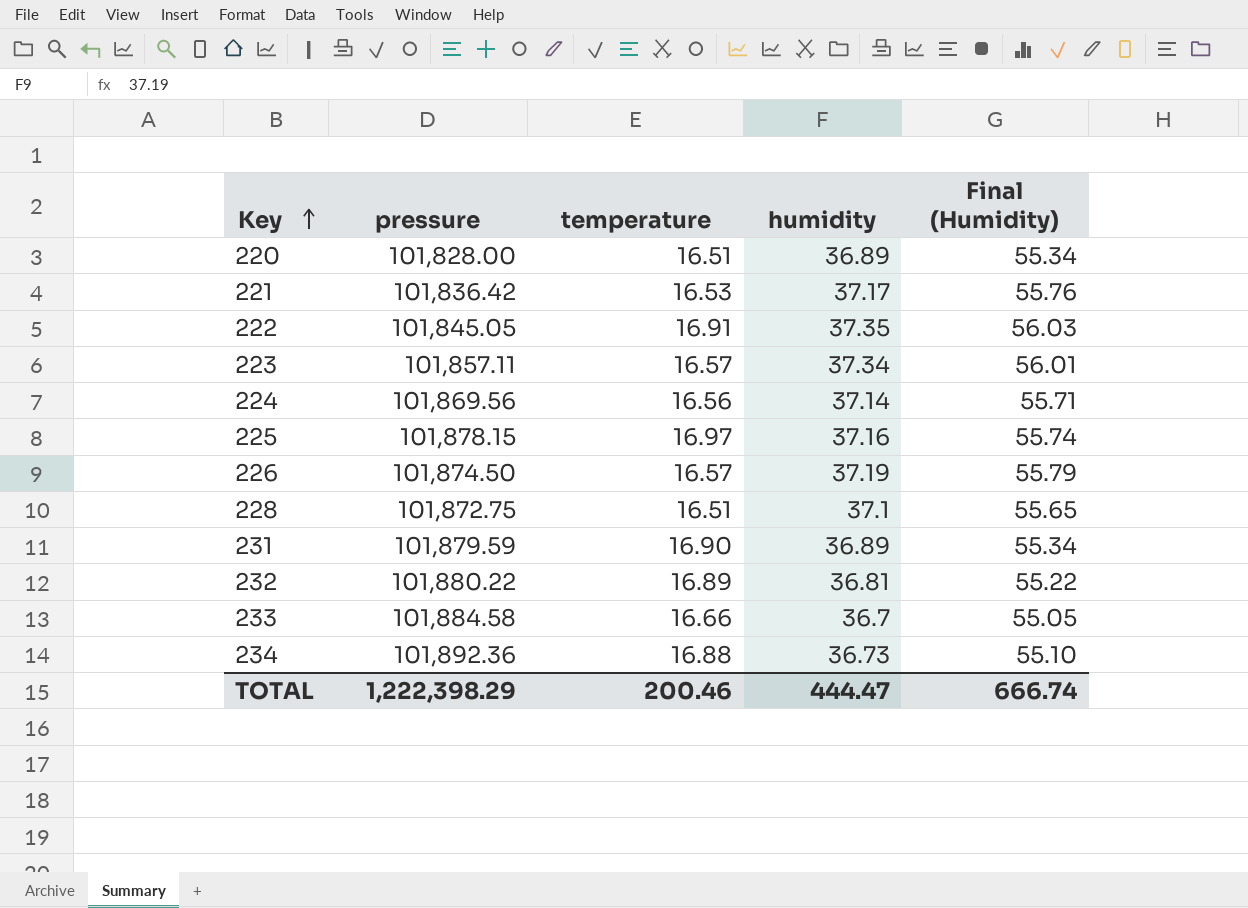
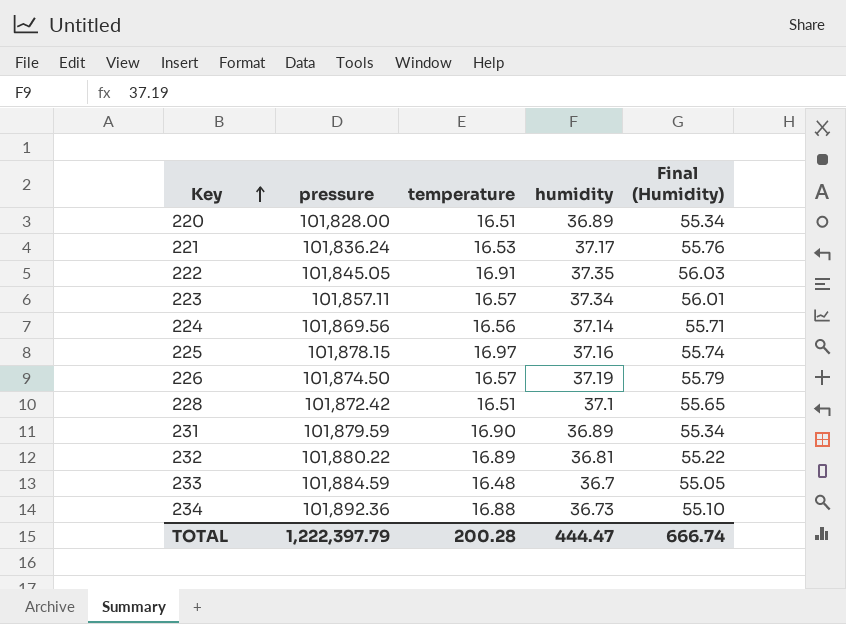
221 | pressure: 101,836.42 -> 101,836.24
228 | pressure: 101,872.75 -> 101,872.42
233 | pressure: 101,884.58 -> 101,884.59
233 | temperature: 16.66 -> 16.48
TOTAL | pressure: 1,222,398.29 -> 1,222,397.79
TOTAL | temperature: 200.46 -> 200.28

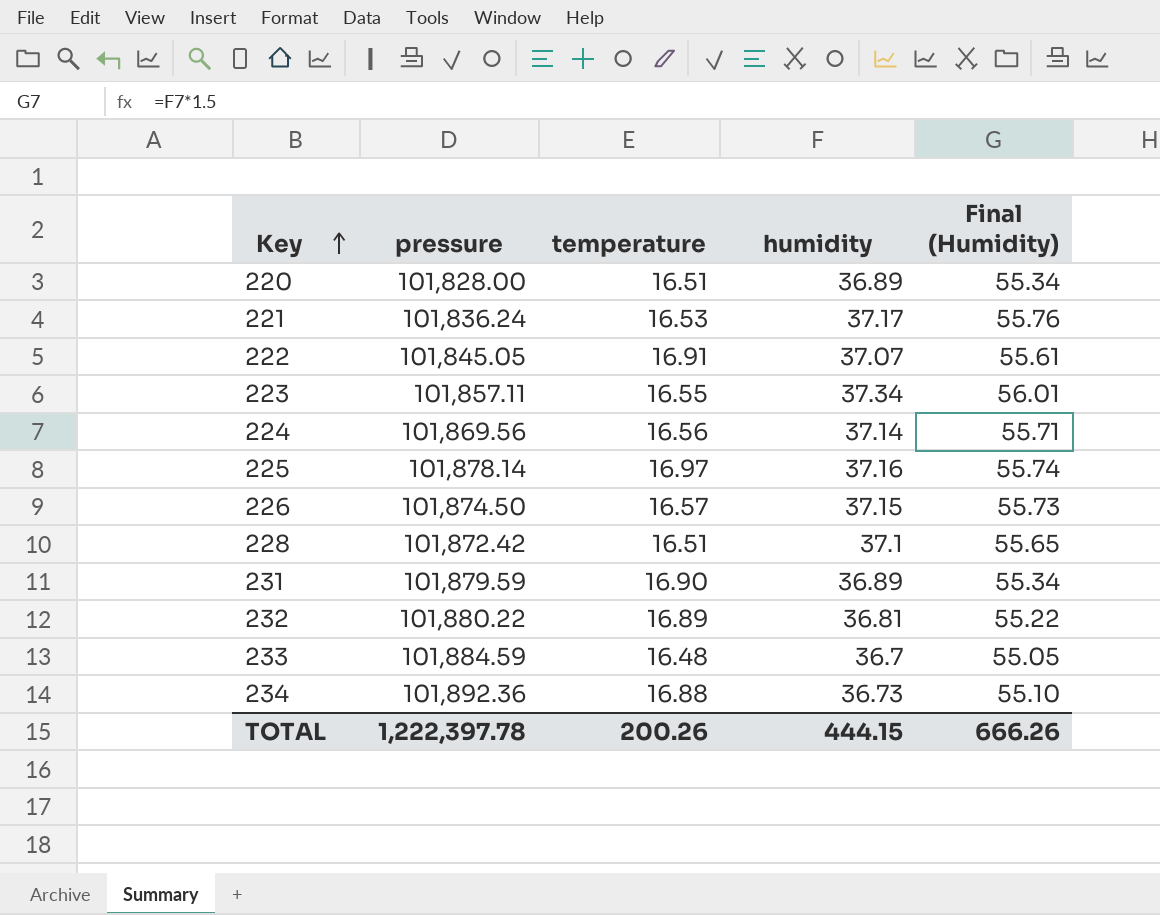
222 | humidity: 37.35 -> 37.07
222 | Final (Humidity): 56.03 -> 55.61
223 | temperature: 16.57 -> 16.55
225 | pressure: 101,878.15 -> 101,878.14
226 | humidity: 37.19 -> 37.15
226 | Final (Humidity): 55.79 -> 55.73
TOTAL | pressure: 1,222,397.79 -> 1,222,397.78
TOTAL | temperature: 200.28 -> 200.26
TOTAL | humidity: 444.47 -> 444.15
TOTAL | Final (Humidity): 666.74 -> 666.26

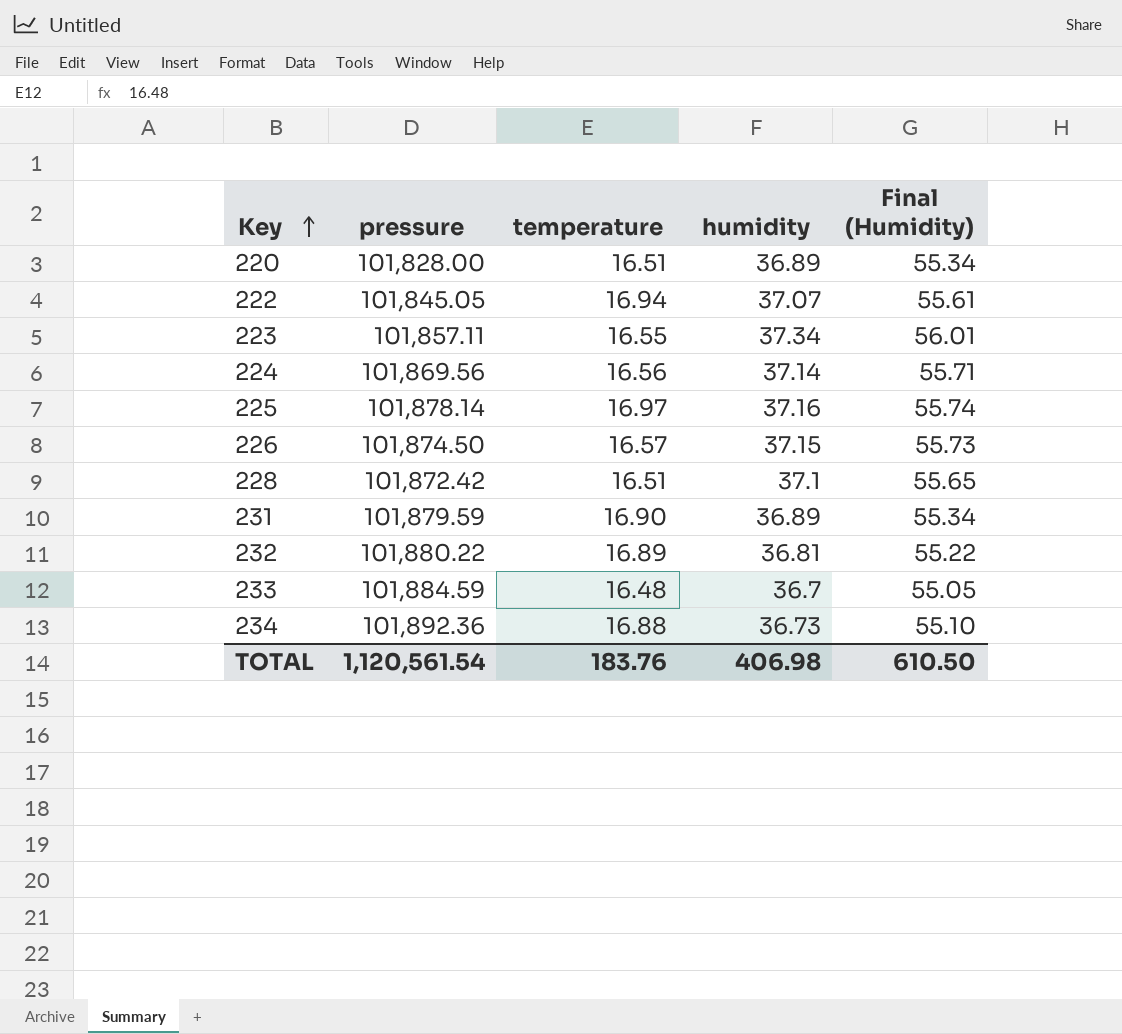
row 221: 101,836.24 | 16.53 | 37.17 | 55.76 -> none
222 | temperature: 16.91 -> 16.94
TOTAL | pressure: 1,222,397.78 -> 1,120,561.54
TOTAL | temperature: 200.26 -> 183.76
TOTAL | humidity: 444.15 -> 406.98
TOTAL | Final (Humidity): 666.26 -> 610.50

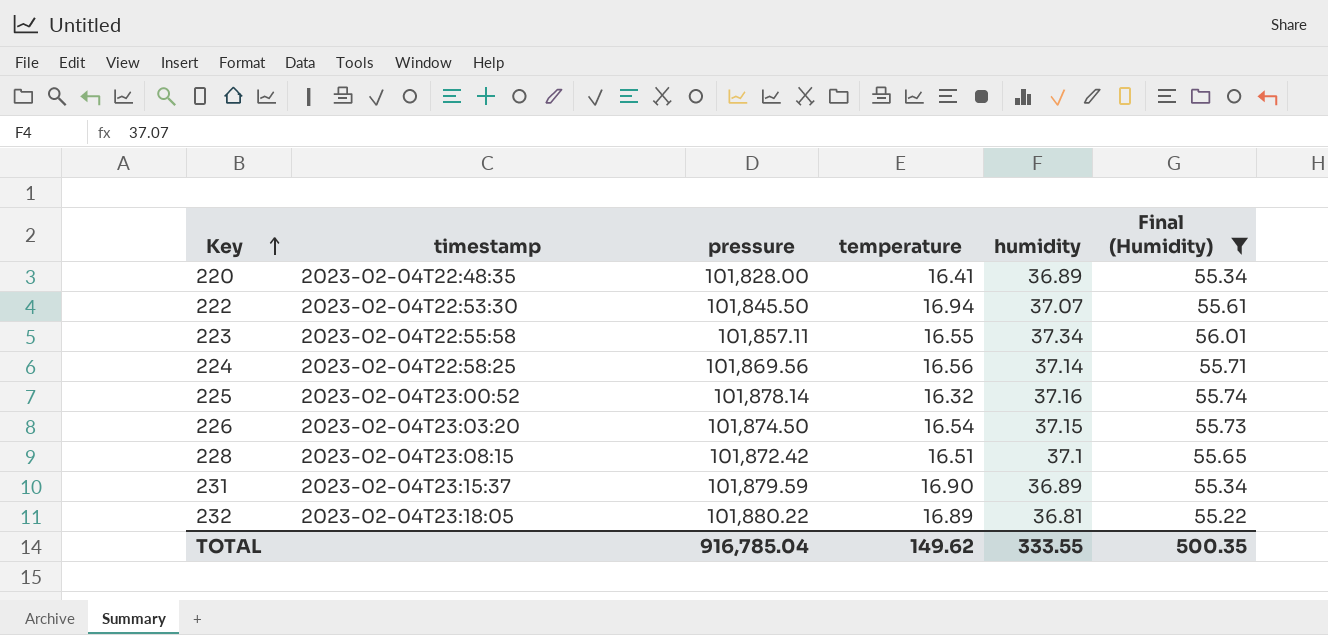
filter: none -> Final (Humidity) >= 55.22
column timestamp | position: none -> 2
220 | temperature: 16.51 -> 16.41
222 | pressure: 101,845.05 -> 101,845.50
225 | temperature: 16.97 -> 16.32
226 | temperature: 16.57 -> 16.54
TOTAL | pressure: 1,120,561.54 -> 916,785.04
TOTAL | temperature: 183.76 -> 149.62
TOTAL | humidity: 406.98 -> 333.55
TOTAL | Final (Humidity): 610.50 -> 500.35

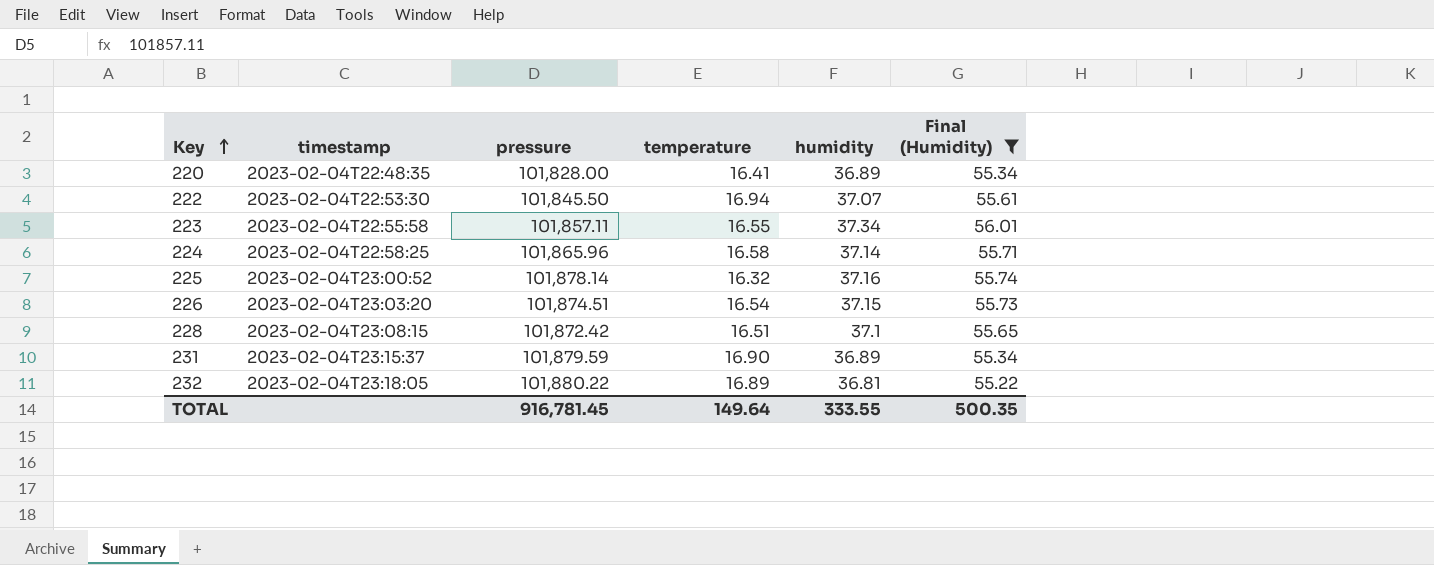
224 | pressure: 101,869.56 -> 101,865.96
224 | temperature: 16.56 -> 16.58
226 | pressure: 101,874.50 -> 101,874.51
TOTAL | pressure: 916,785.04 -> 916,781.45
TOTAL | temperature: 149.62 -> 149.64

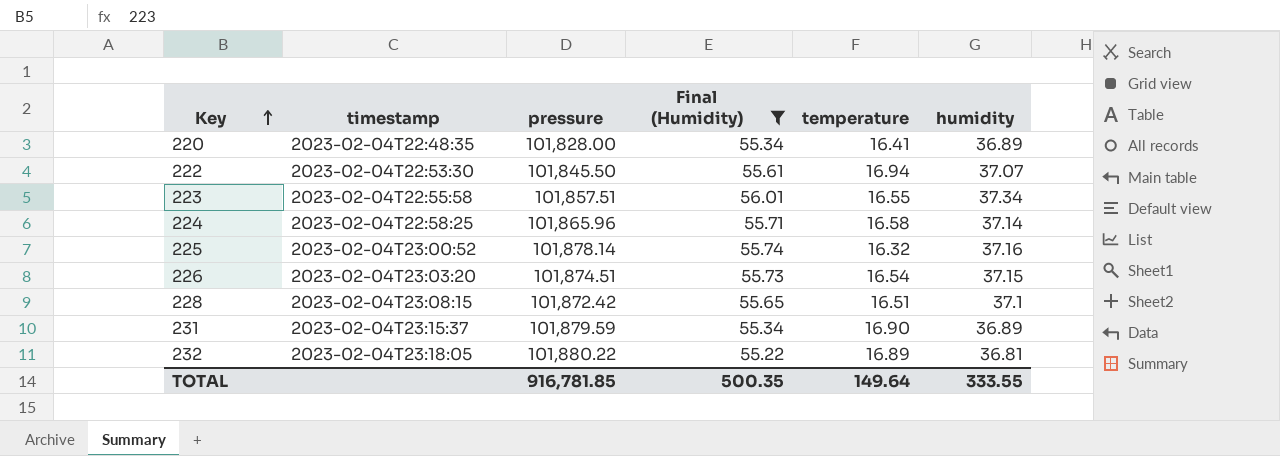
column Final (Humidity) | position: 6 -> 4
223 | pressure: 101,857.11 -> 101,857.51
TOTAL | pressure: 916,781.45 -> 916,781.85

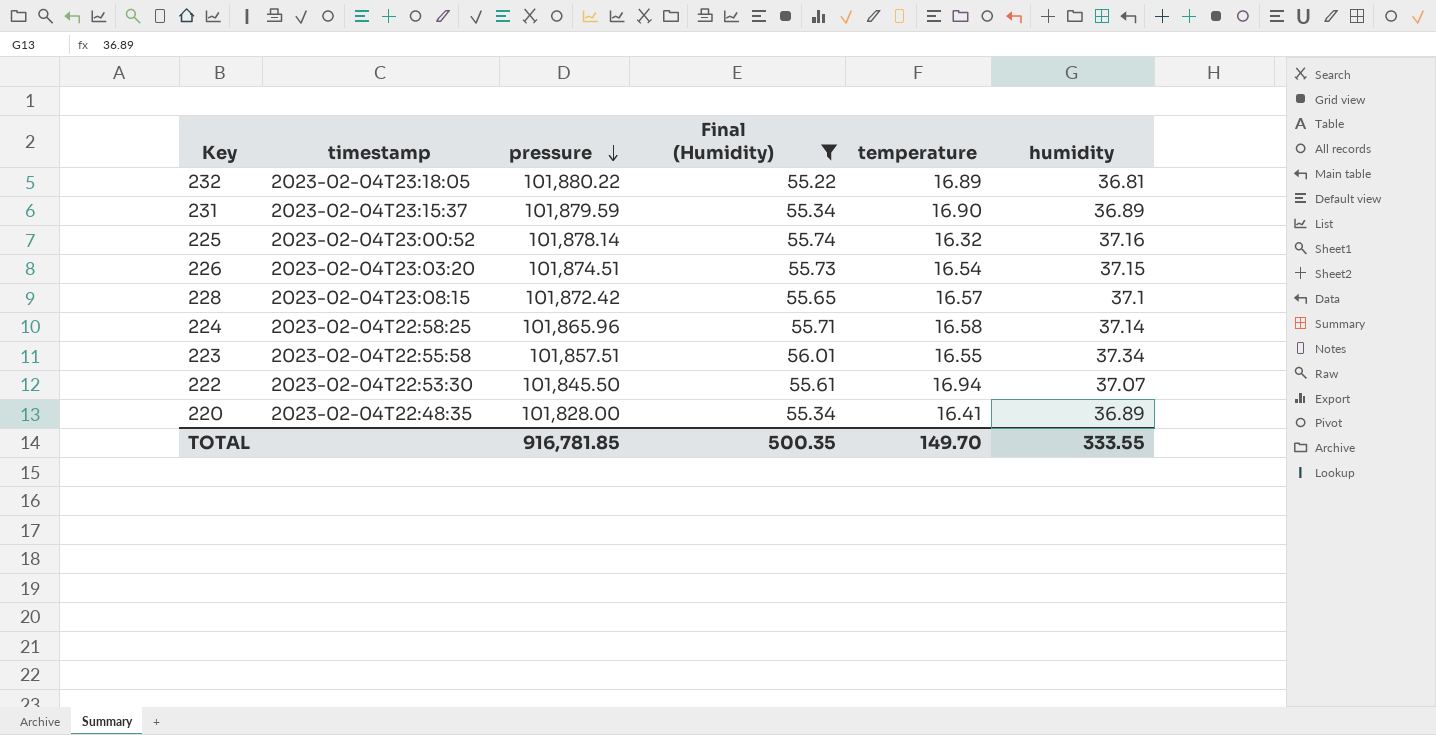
row order: Key ascending -> pressure descending
228 | temperature: 16.51 -> 16.57
TOTAL | temperature: 149.64 -> 149.70

